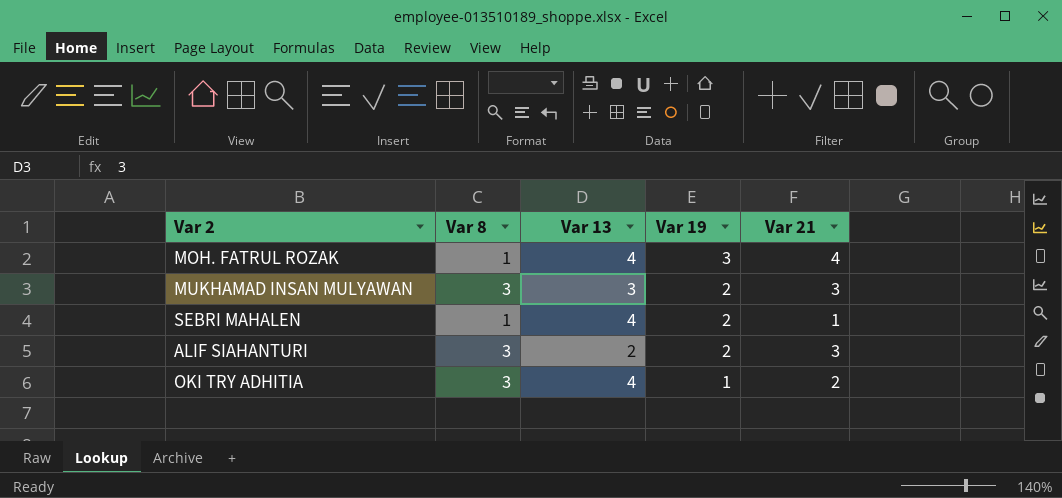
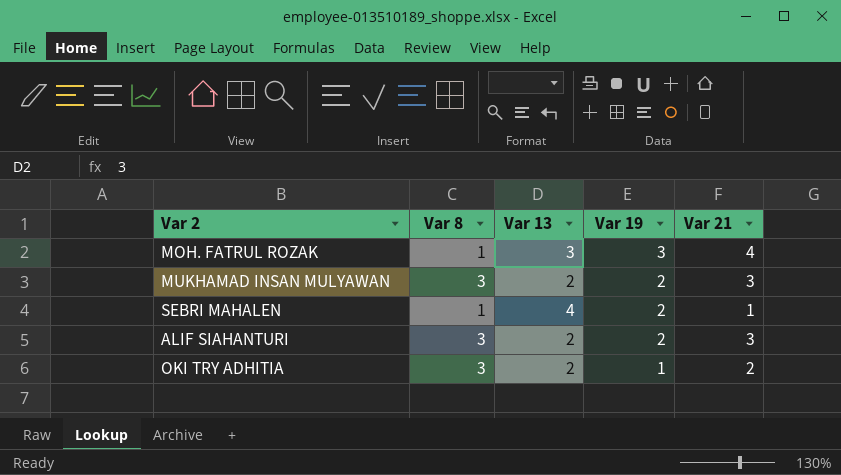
MOH. FATRUL ROZAK | Var 13: 4 -> 3
MUKHAMAD INSAN MULYAWAN | Var 13: 3 -> 2
OKI TRY ADHITIA | Var 13: 4 -> 2

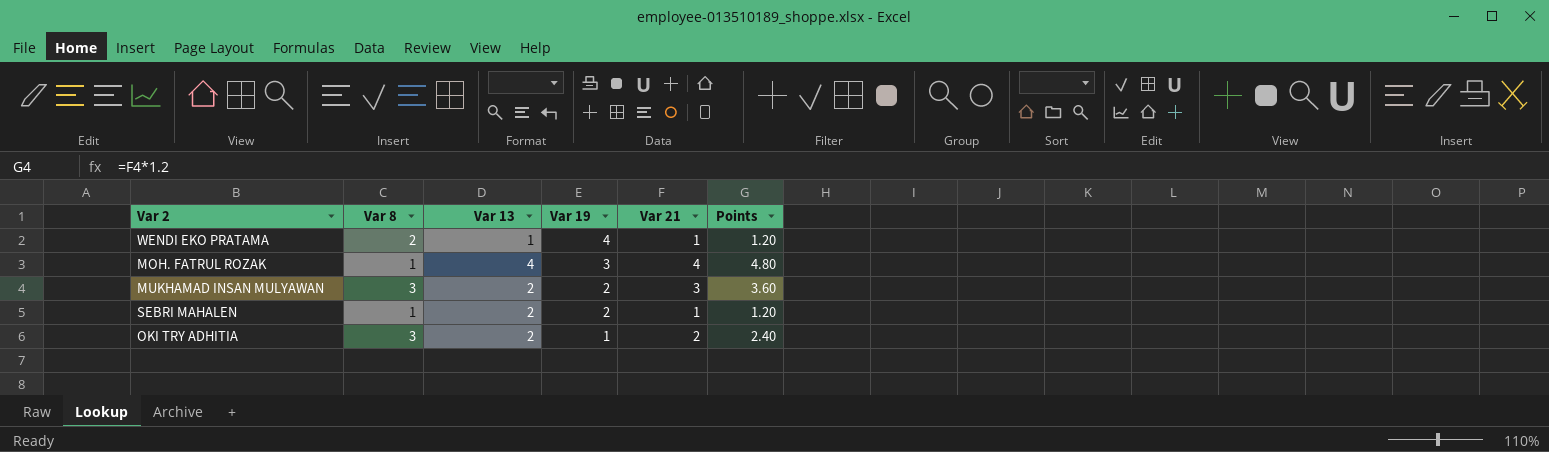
column Points | formula: none -> [Var 21] * 1.2
row ALIF SIAHANTURI: 3 | 2 | 2 | 3 -> none
row WENDI EKO PRATAMA: none -> 2 | 1 | 4 | 1 | 1.20
MOH. FATRUL ROZAK | Var 13: 3 -> 4
SEBRI MAHALEN | Var 13: 4 -> 2

